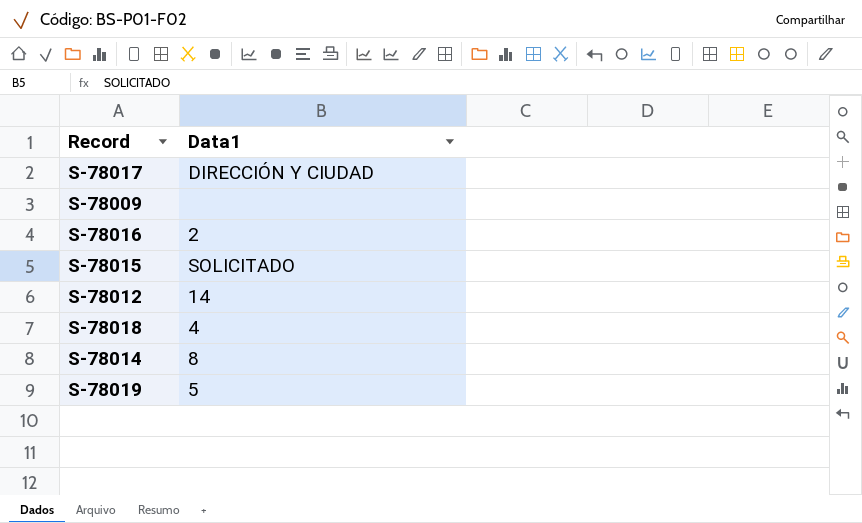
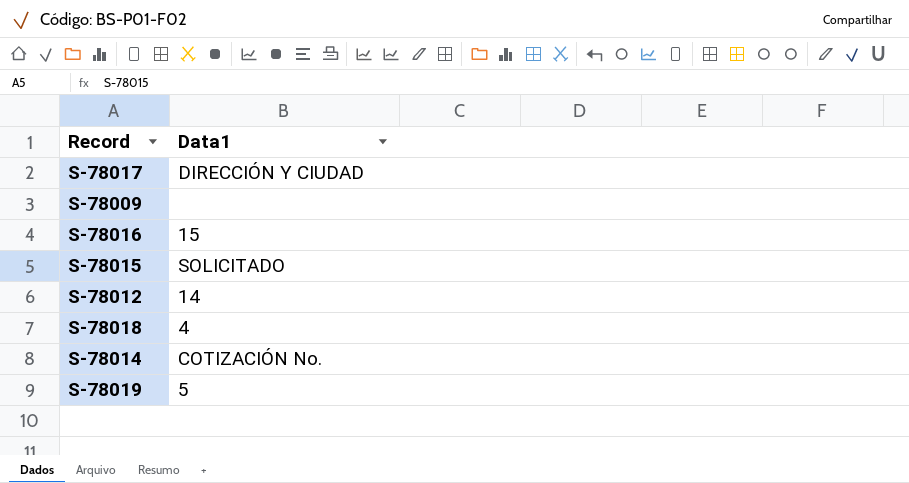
S-78016 | Data1: 2 -> 15
S-78014 | Data1: 8 -> COTIZACIÓN No.

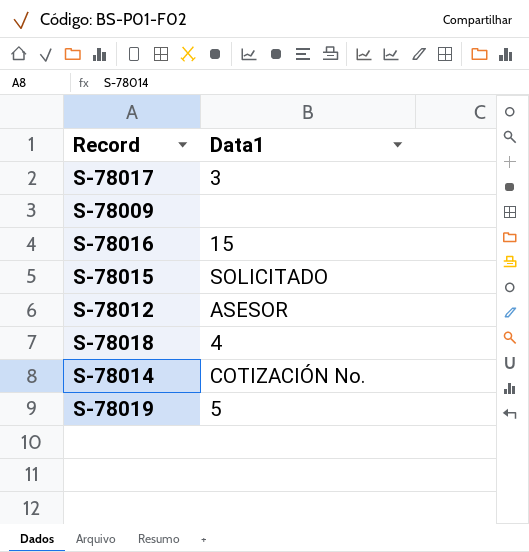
S-78017 | Data1: DIRECCIÓN Y CIUDAD -> 3
S-78012 | Data1: 14 -> ASESOR

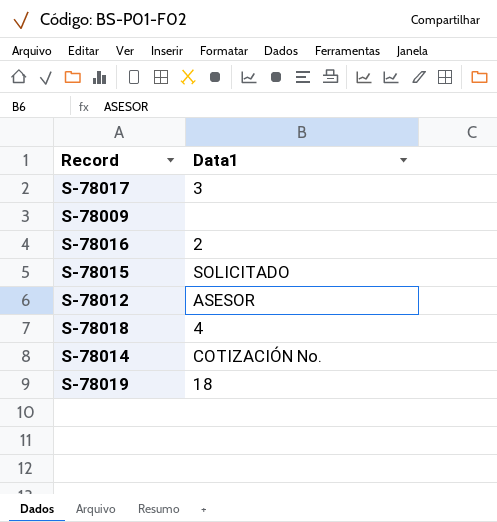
S-78016 | Data1: 15 -> 2
S-78019 | Data1: 5 -> 18

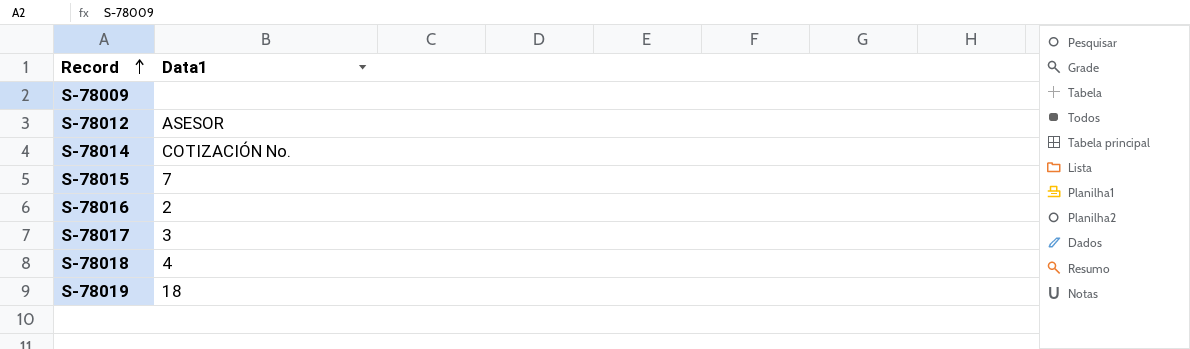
row order: none -> Record ascending
S-78015 | Data1: SOLICITADO -> 7

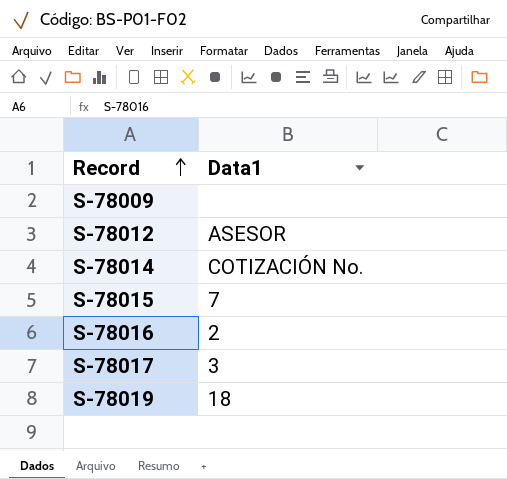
row S-78018: 4 -> none

